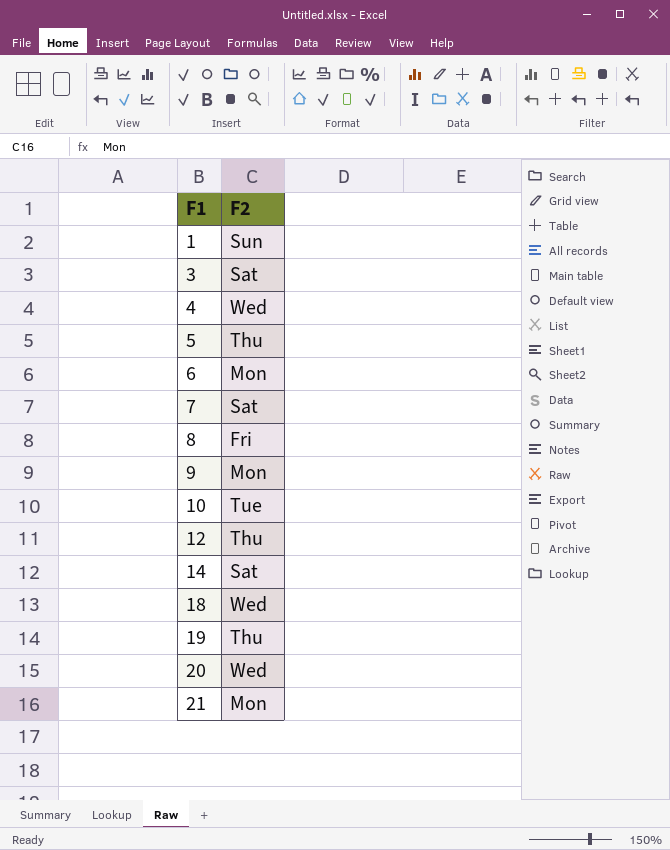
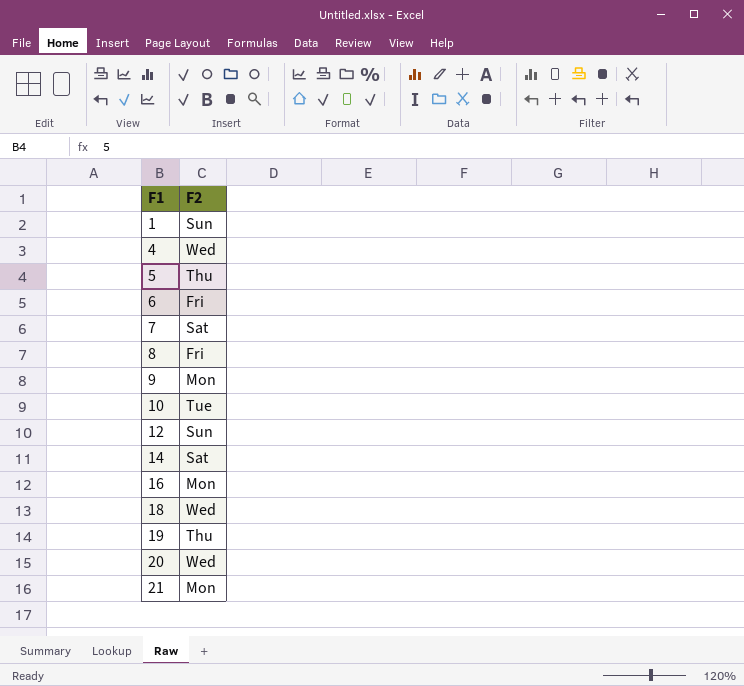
row 3: Sat -> none
6 | F2: Mon -> Fri
12 | F2: Thu -> Sun
row 16: none -> Mon

